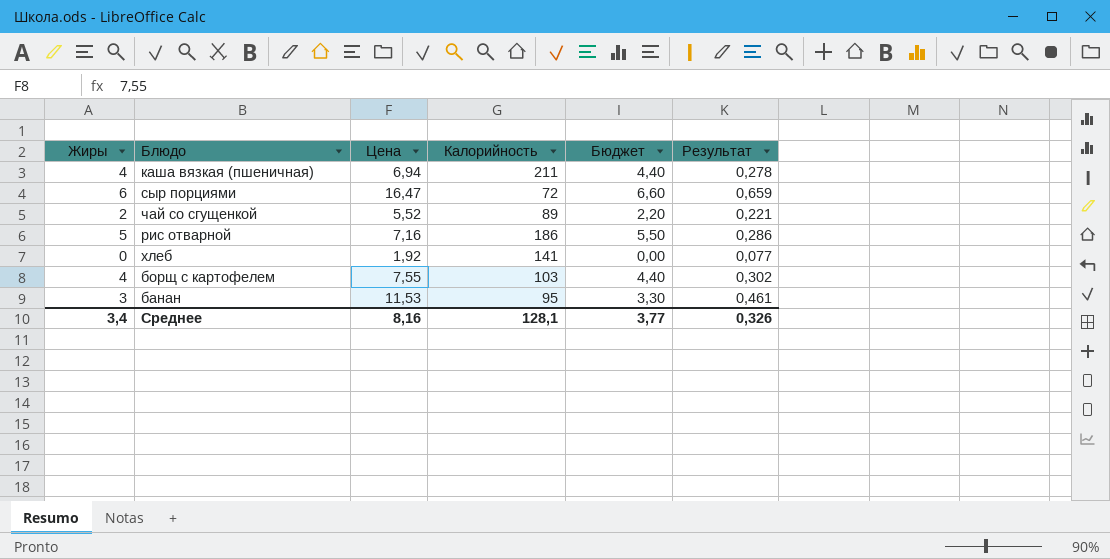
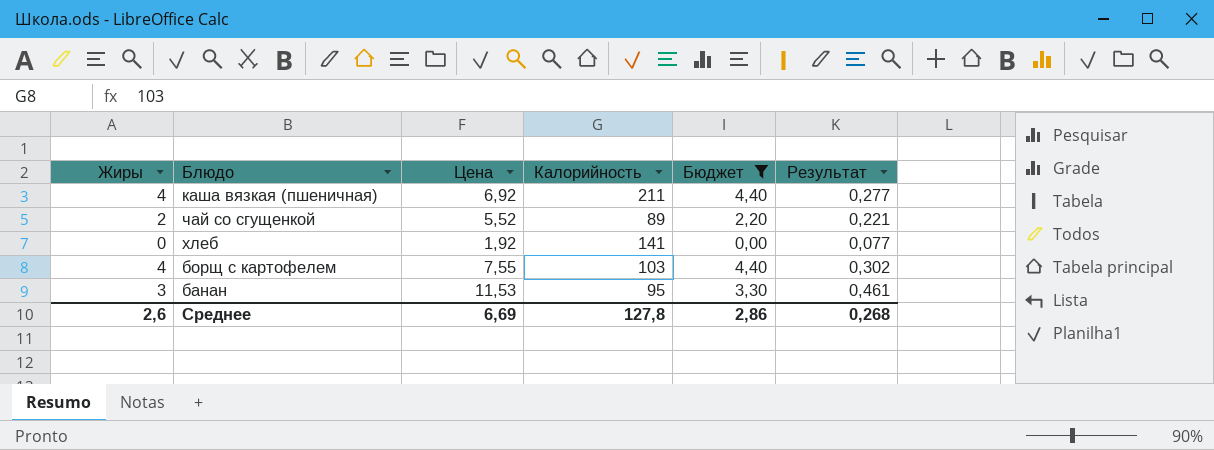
filter: none -> Бюджет <= 4,40
каша вязкая (пшеничная) | Цена: 6,94 -> 6,92
каша вязкая (пшеничная) | Результат: 0,278 -> 0,277
Среднее | Жиры: 3,4 -> 2,6
Среднее | Цена: 8,16 -> 6,69
Среднее | Калорийность: 128,1 -> 127,8
Среднее | Бюджет: 3,77 -> 2,86
Среднее | Результат: 0,326 -> 0,268

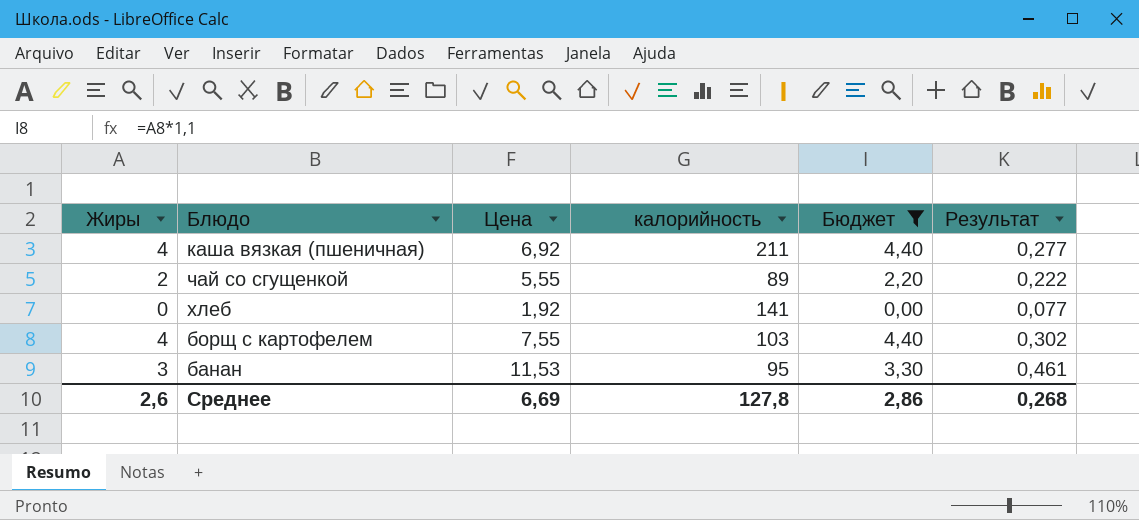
column name: Калорийность -> калорийность
чай со сгущенкой | Цена: 5,52 -> 5,55
чай со сгущенкой | Результат: 0,221 -> 0,222

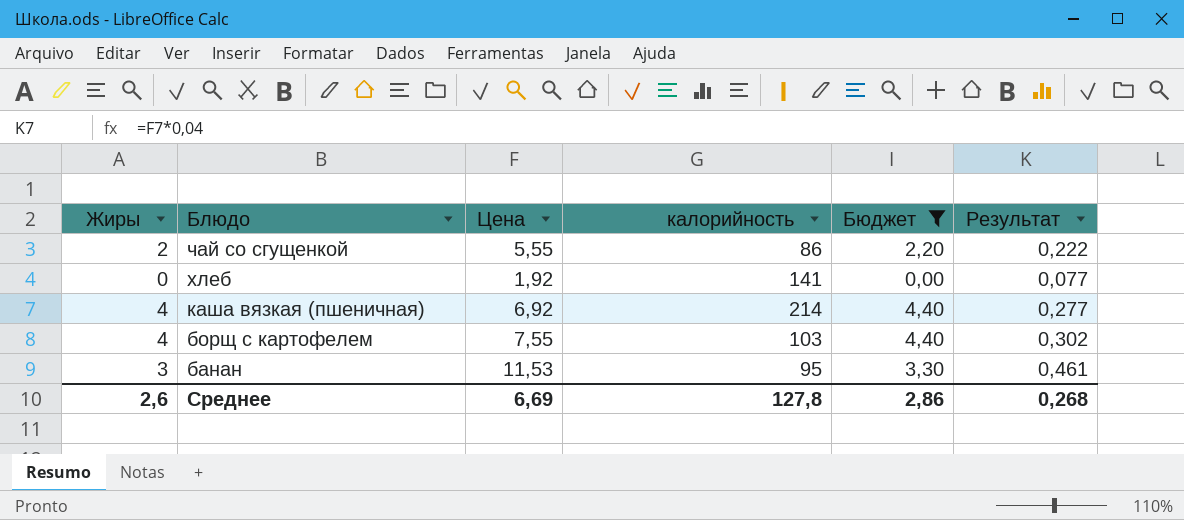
row order: none -> Блюдо descending
чай со сгущенкой | калорийность: 89 -> 86
каша вязкая (пшеничная) | калорийность: 211 -> 214

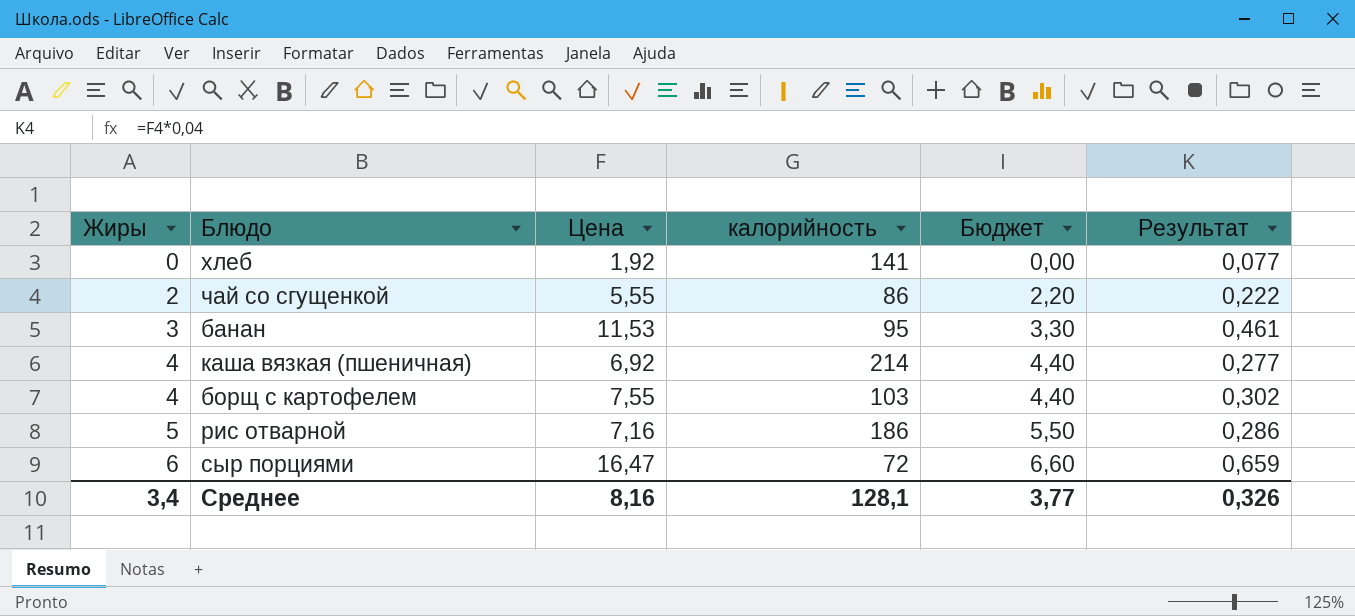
filter: Бюджет <= 4,40 -> none
row order: Блюдо descending -> Жиры ascending
Среднее | Жиры: 2,6 -> 3,4
Среднее | Цена: 6,69 -> 8,16
Среднее | калорийность: 127,8 -> 128,1
Среднее | Бюджет: 2,86 -> 3,77
Среднее | Результат: 0,268 -> 0,326

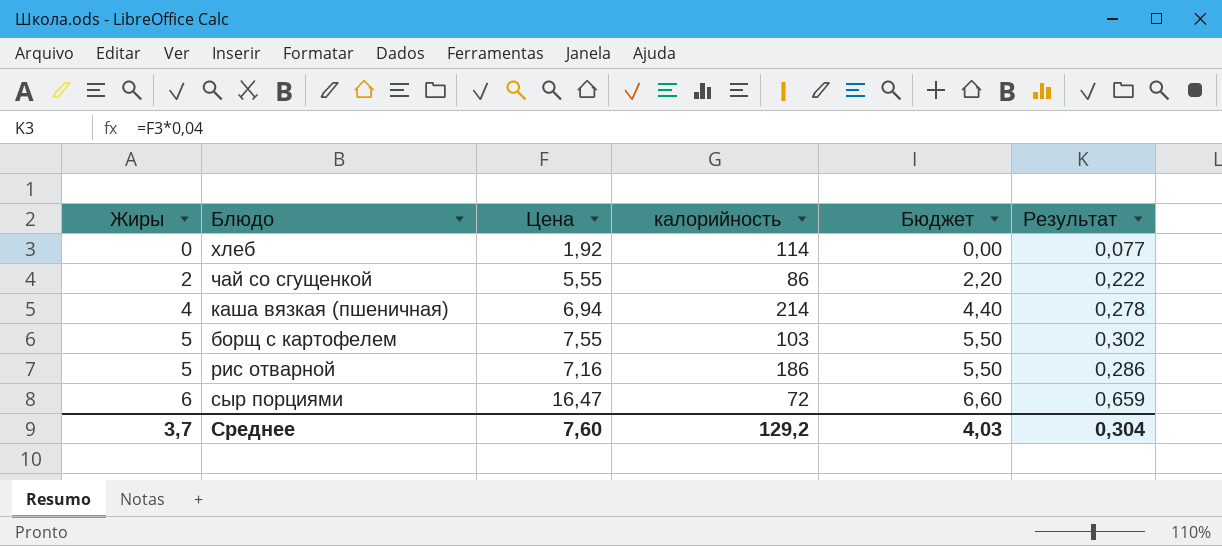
row банан: 3 | 11,53 | 95 | 3,30 | 0,461 -> none
хлеб | калорийность: 141 -> 114
каша вязкая (пшеничная) | Цена: 6,92 -> 6,94
каша вязкая (пшеничная) | Результат: 0,277 -> 0,278
борщ с картофелем | Жиры: 4 -> 5
борщ с картофелем | Бюджет: 4,40 -> 5,50
Среднее | Жиры: 3,4 -> 3,7
Среднее | Цена: 8,16 -> 7,60
Среднее | калорийность: 128,1 -> 129,2
Среднее | Бюджет: 3,77 -> 4,03
Среднее | Результат: 0,326 -> 0,304

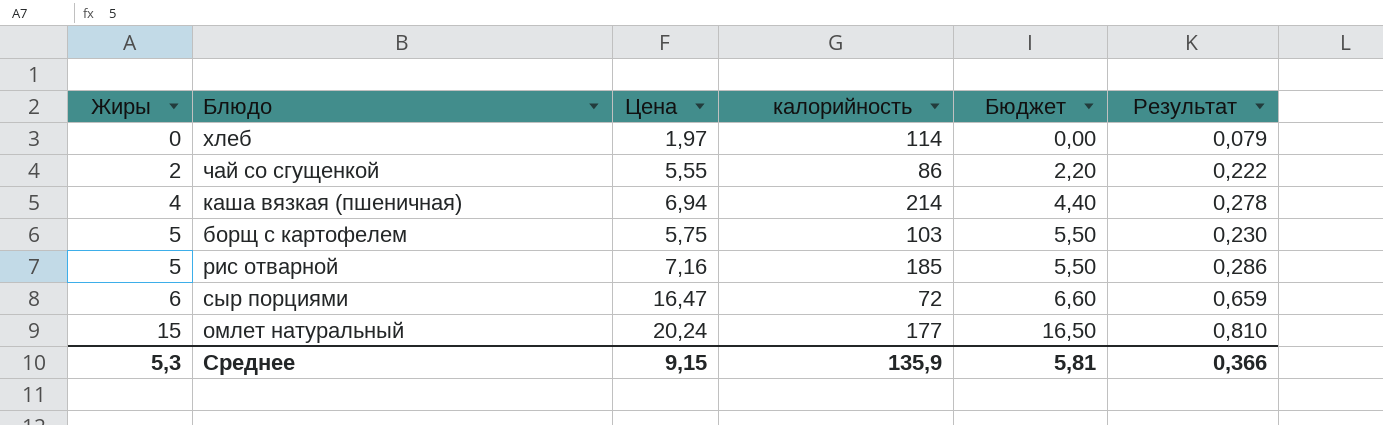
хлеб | Цена: 1,92 -> 1,97
хлеб | Результат: 0,077 -> 0,079
борщ с картофелем | Цена: 7,55 -> 5,75
борщ с картофелем | Результат: 0,302 -> 0,230
рис отварной | калорийность: 186 -> 185
row омлет натуральный: none -> 15 | 20,24 | 177 | 16,50 | 0,810
Среднее | Жиры: 3,7 -> 5,3
Среднее | Цена: 7,60 -> 9,15
Среднее | калорийность: 129,2 -> 135,9
Среднее | Бюджет: 4,03 -> 5,81
Среднее | Результат: 0,304 -> 0,366

